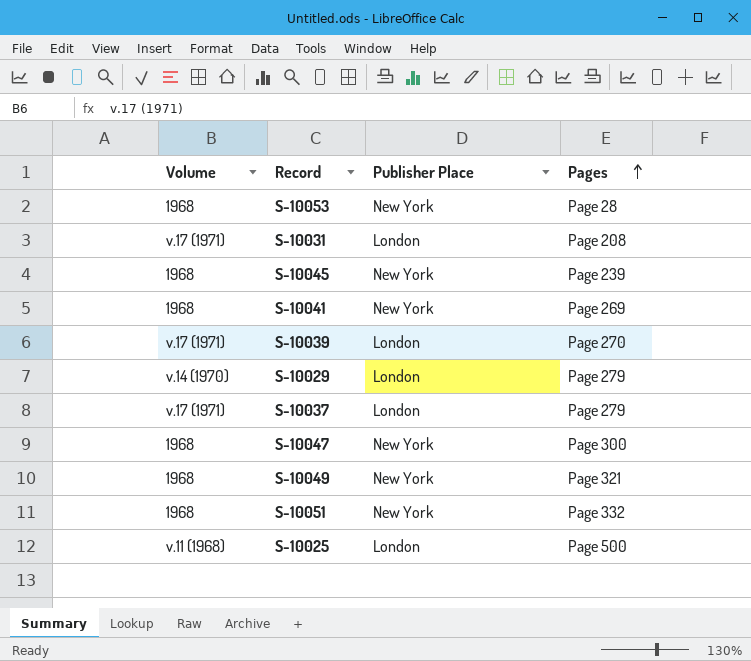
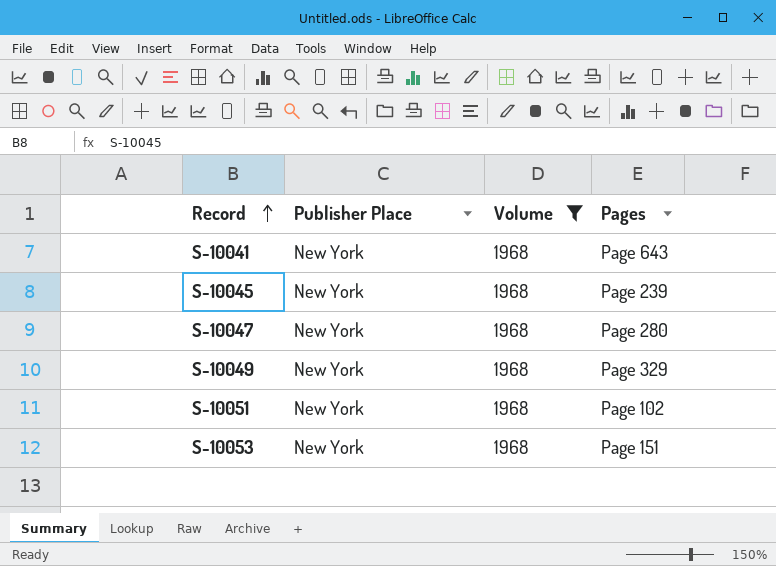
filter: none -> Volume = 1968
row order: Pages ascending -> Record ascending
column Volume | position: 1 -> 3
S-10041 | Pages: Page 269 -> Page 643
S-10047 | Pages: Page 300 -> Page 280
S-10049 | Pages: Page 321 -> Page 329
S-10051 | Pages: Page 332 -> Page 102
S-10053 | Pages: Page 28 -> Page 151

